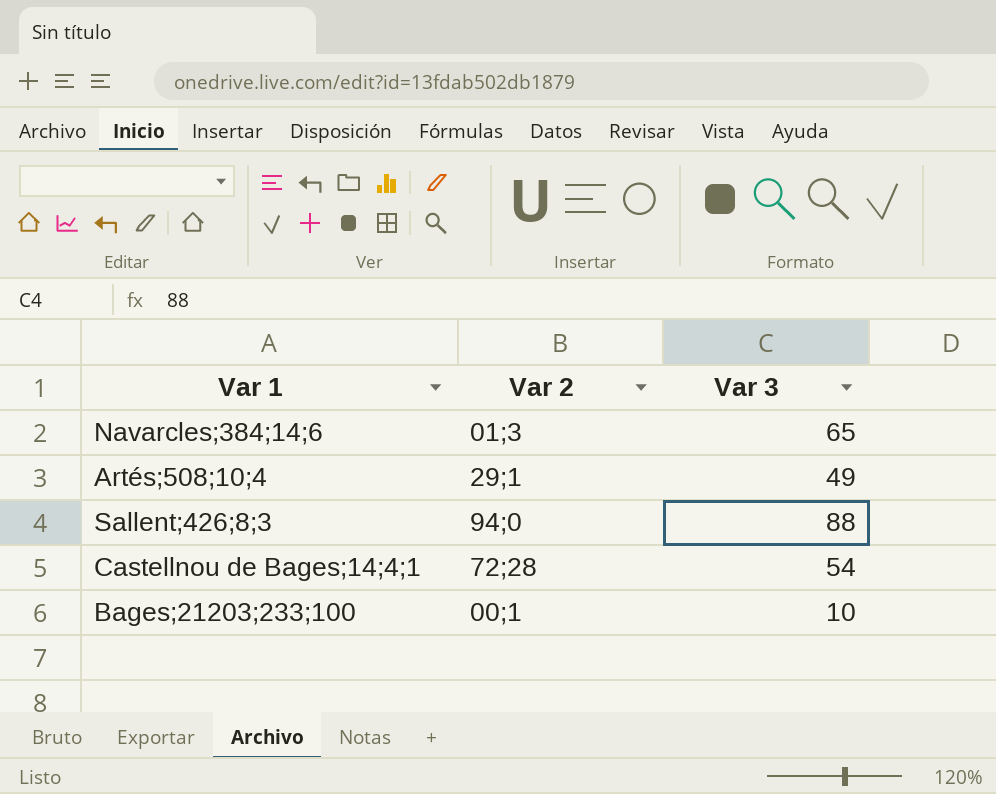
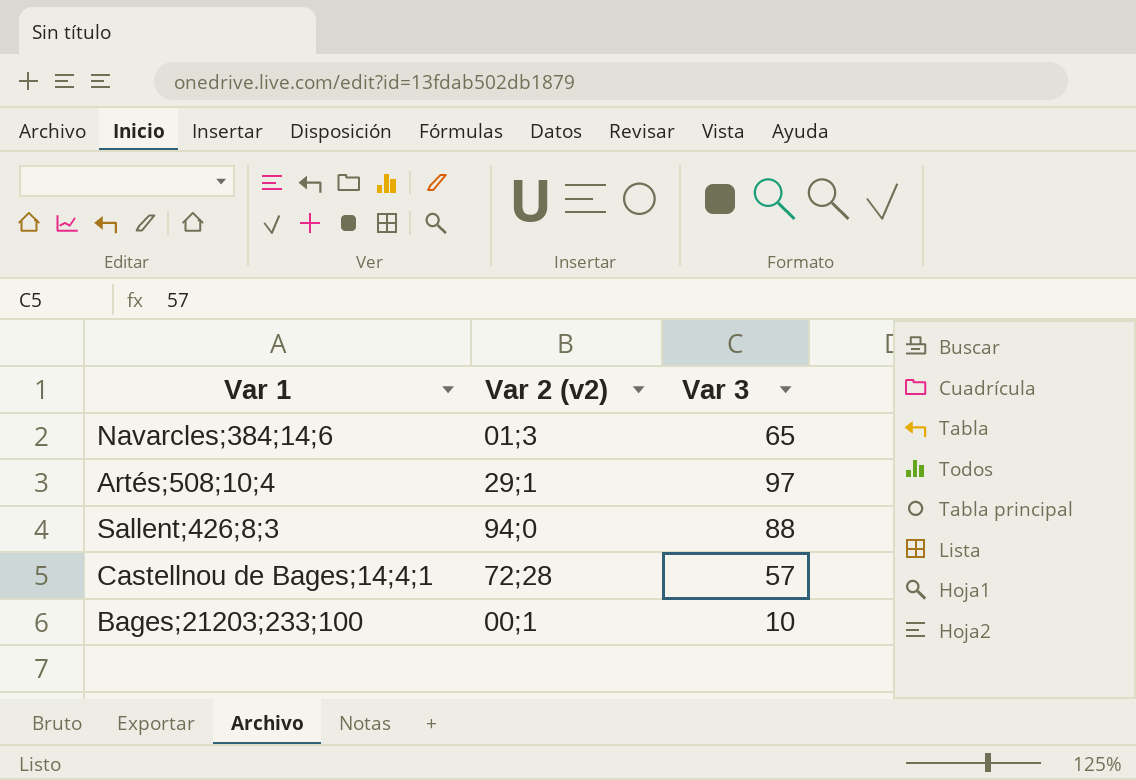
column name: Var 2 -> Var 2 (v2)
Artés;508;10;4 | Var 3: 49 -> 97
Castellnou de Bages;14;4;1 | Var 3: 54 -> 57

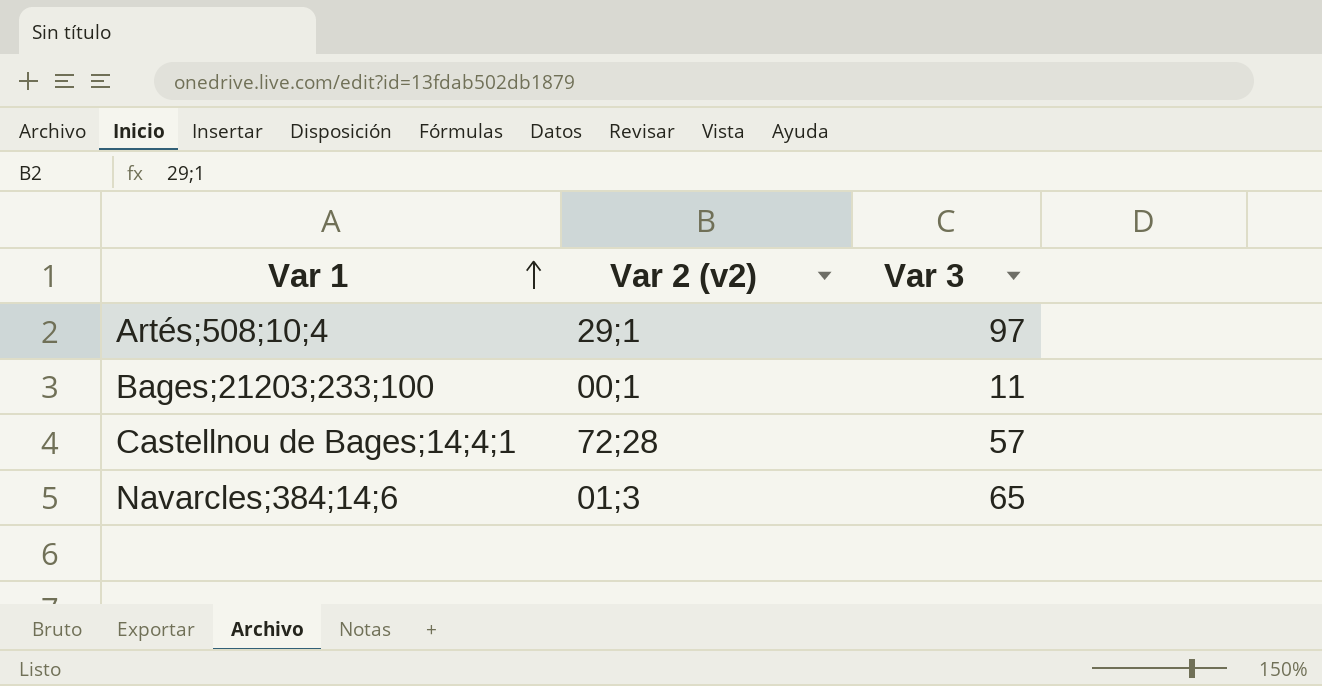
row order: none -> Var 1 ascending
row Sallent;426;8;3: 94;0 | 88 -> none
Bages;21203;233;100 | Var 3: 10 -> 11

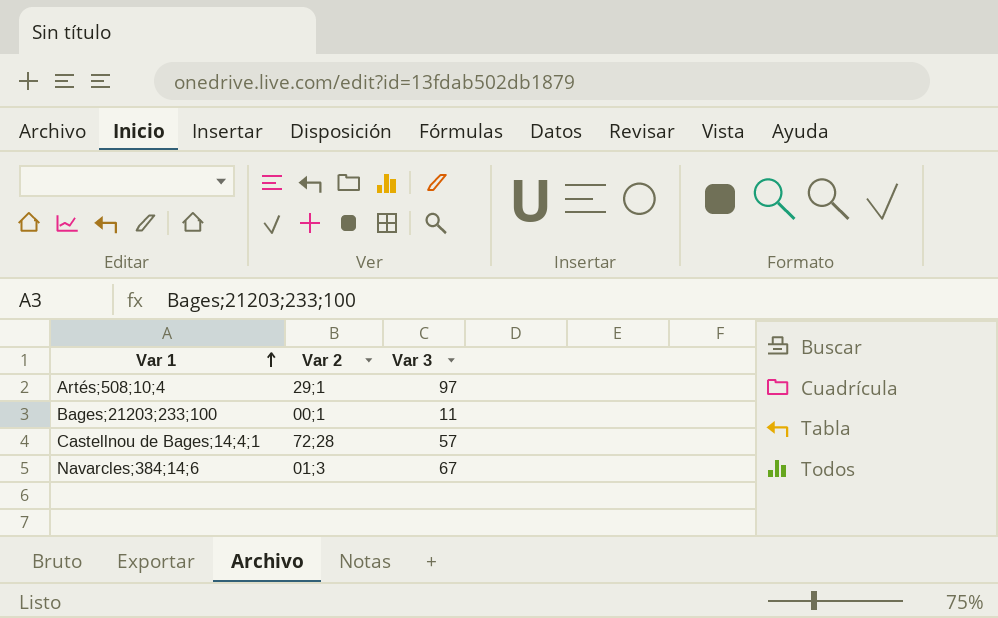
column name: Var 2 (v2) -> Var 2
Navarcles;384;14;6 | Var 3: 65 -> 67

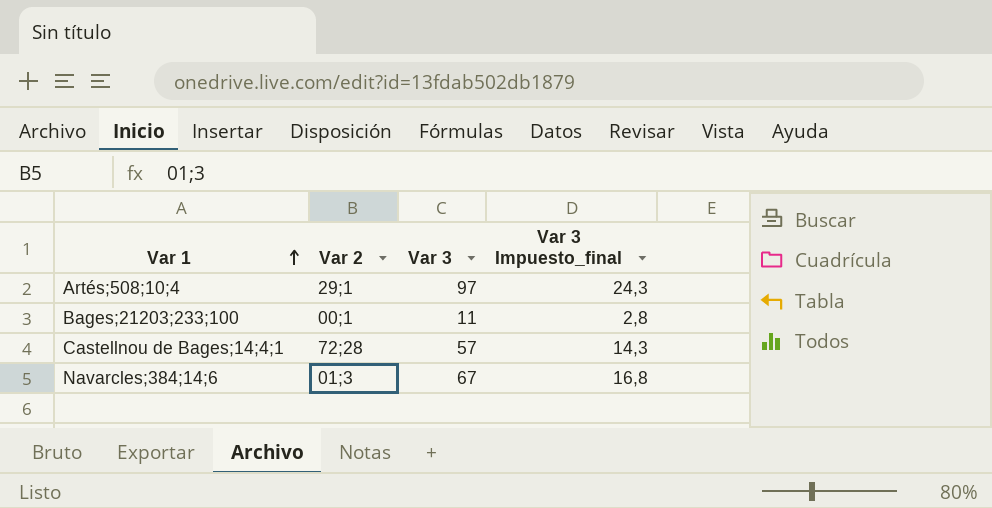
column Var 3 Impuesto_final | formula: none -> [Var 3] * 0,25

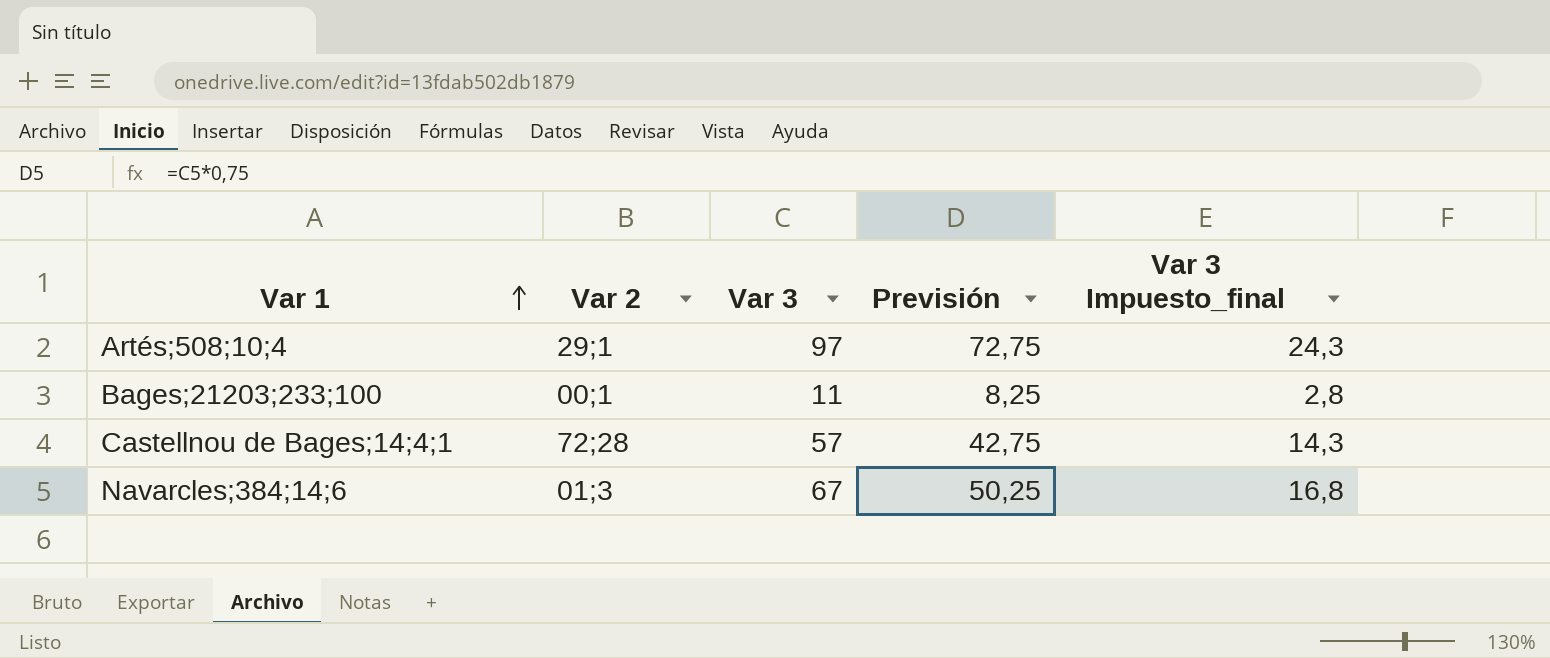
column Previsión | formula: none -> [Var 3] * 0,75

